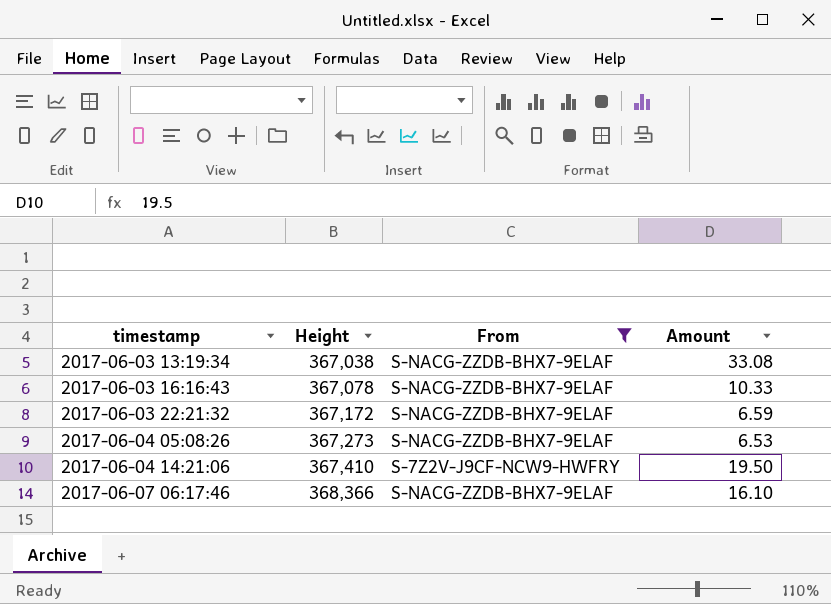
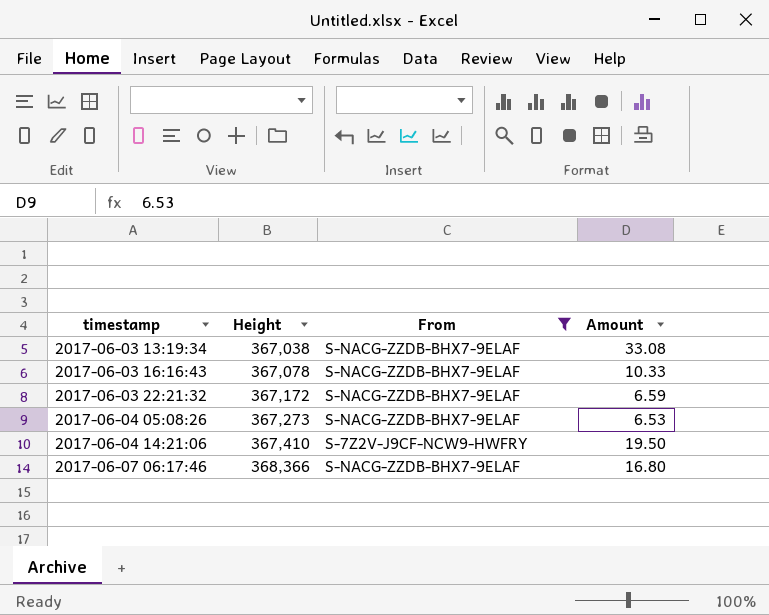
2017-06-07 06:17:46 | Amount: 16.10 -> 16.80

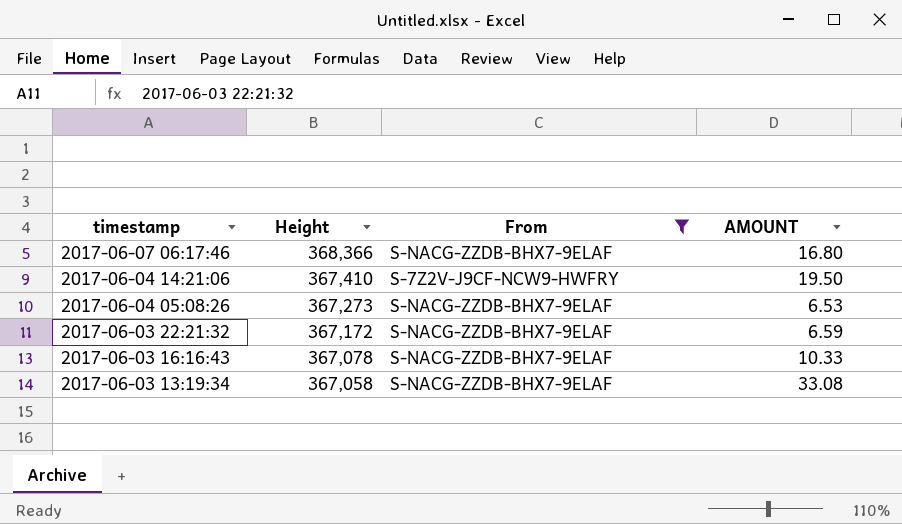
row order: timestamp ascending -> timestamp descending
column name: Amount -> AMOUNT
2017-06-03 13:19:34 | Height: 367,038 -> 367,058

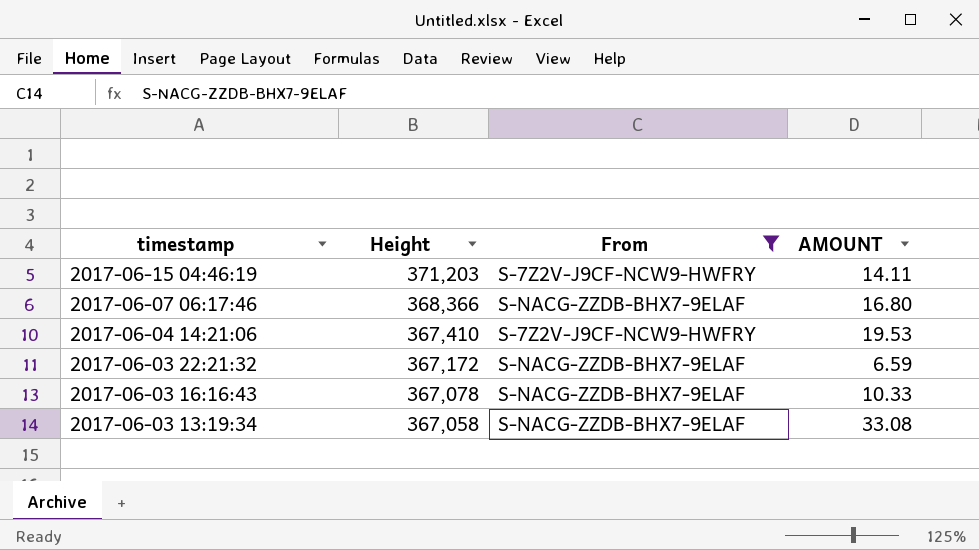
row 2017-06-04 05:08:26: 367,273 | S-NACG-ZZDB-BHX7-9ELAF | 6.53 -> none
row 2017-06-15 04:46:19: none -> 371,203 | S-7Z2V-J9CF-NCW9-HWFRY | 14.11
2017-06-04 14:21:06 | AMOUNT: 19.50 -> 19.53

